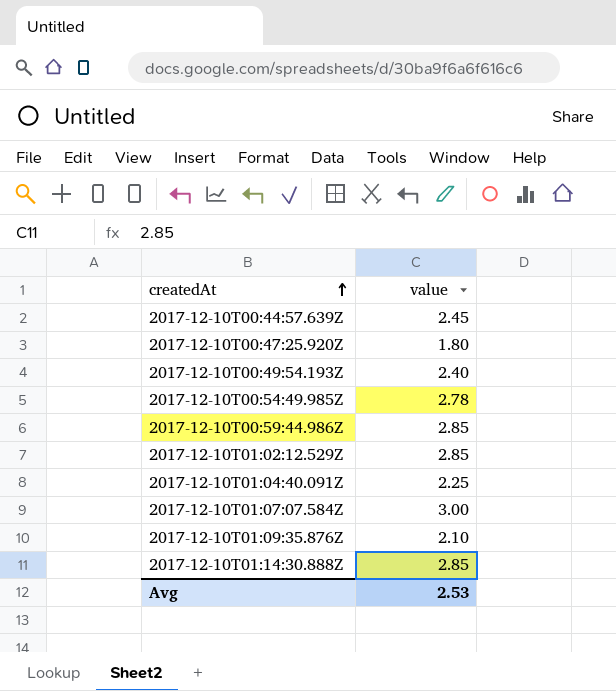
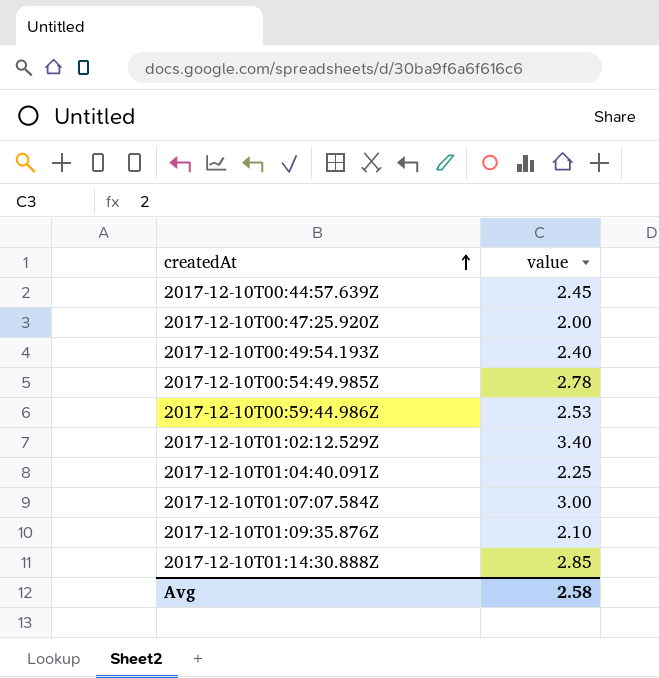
2017-12-10T00:47:25.920Z | value: 1.80 -> 2.00
2017-12-10T00:59:44.986Z | value: 2.85 -> 2.53
2017-12-10T01:02:12.529Z | value: 2.85 -> 3.40
Avg | value: 2.53 -> 2.58

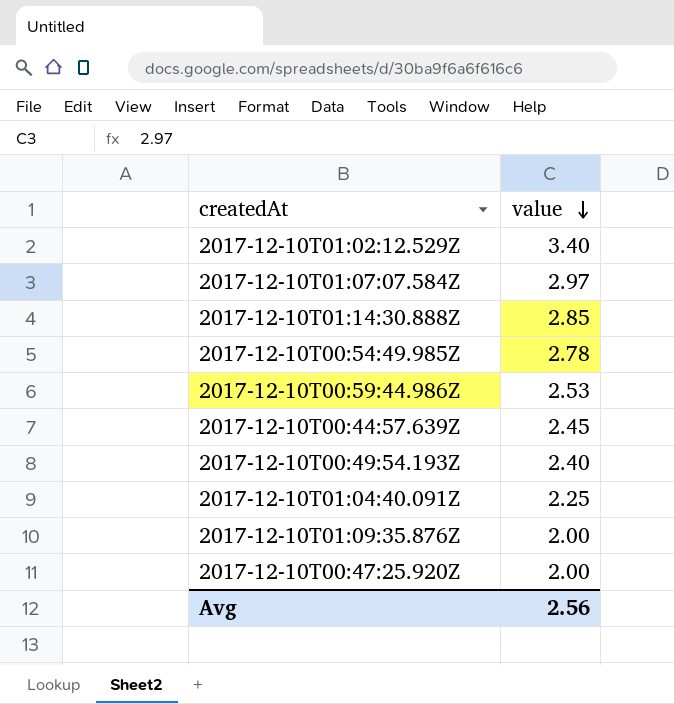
row order: createdAt ascending -> value descending
2017-12-10T01:07:07.584Z | value: 3.00 -> 2.97
2017-12-10T01:09:35.876Z | value: 2.10 -> 2.00
Avg | value: 2.58 -> 2.56

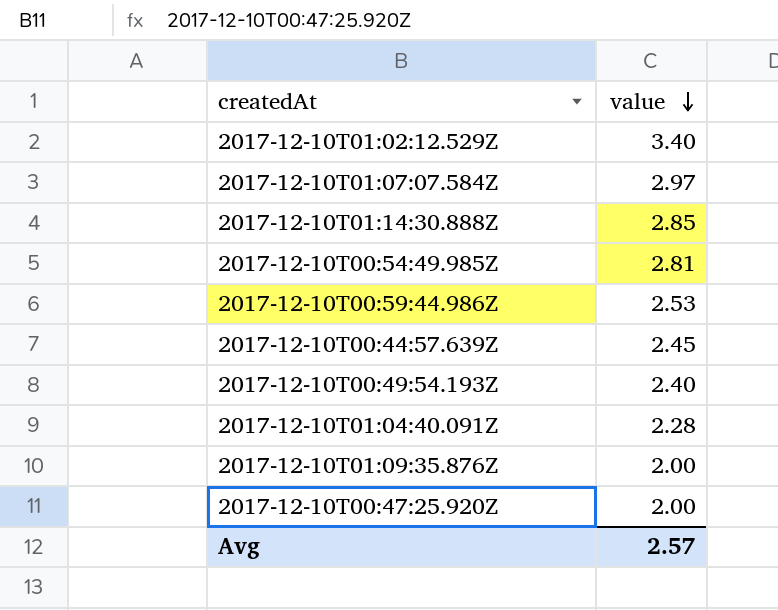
2017-12-10T00:54:49.985Z | value: 2.78 -> 2.81
2017-12-10T01:04:40.091Z | value: 2.25 -> 2.28
Avg | value: 2.56 -> 2.57

